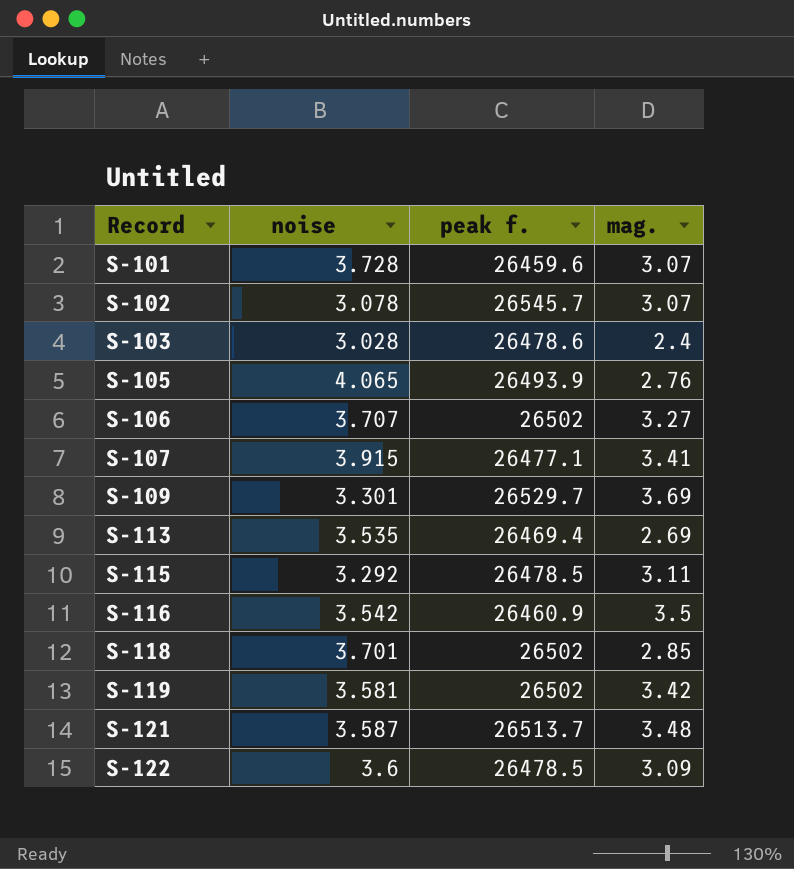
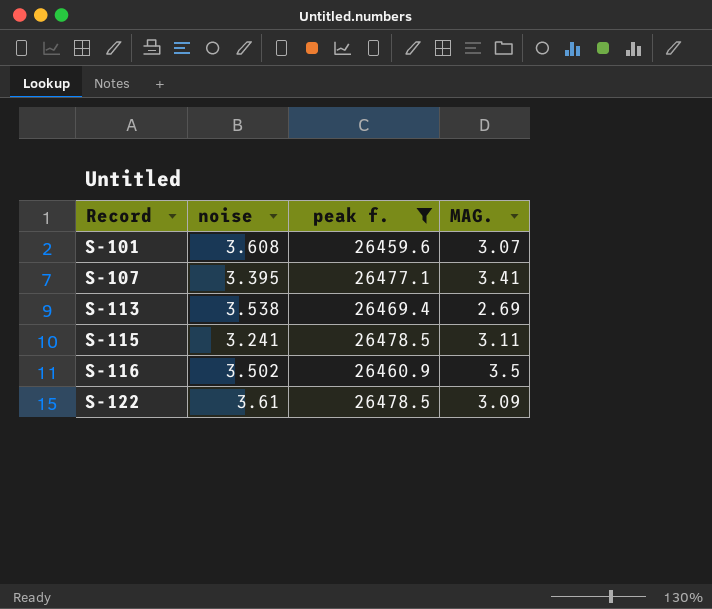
filter: none -> peak f. <= 26478.5
column name: mag. -> MAG.
S-101 | noise: 3.728 -> 3.608
S-107 | noise: 3.915 -> 3.395
S-113 | noise: 3.535 -> 3.538
S-115 | noise: 3.292 -> 3.241
S-116 | noise: 3.542 -> 3.502
S-122 | noise: 3.6 -> 3.61

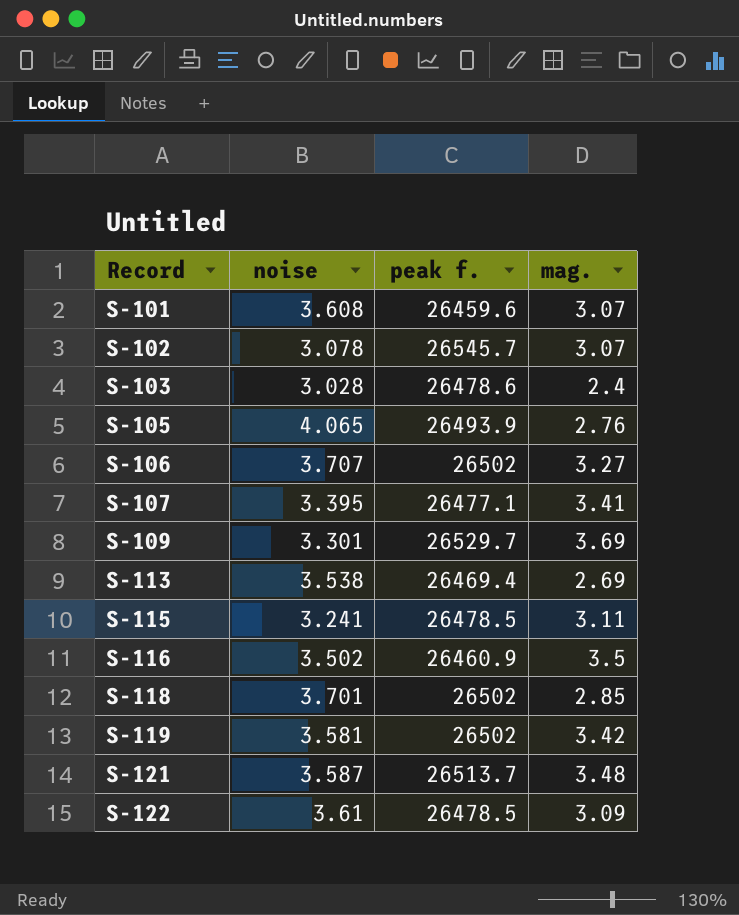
filter: peak f. <= 26478.5 -> none
column name: MAG. -> mag.

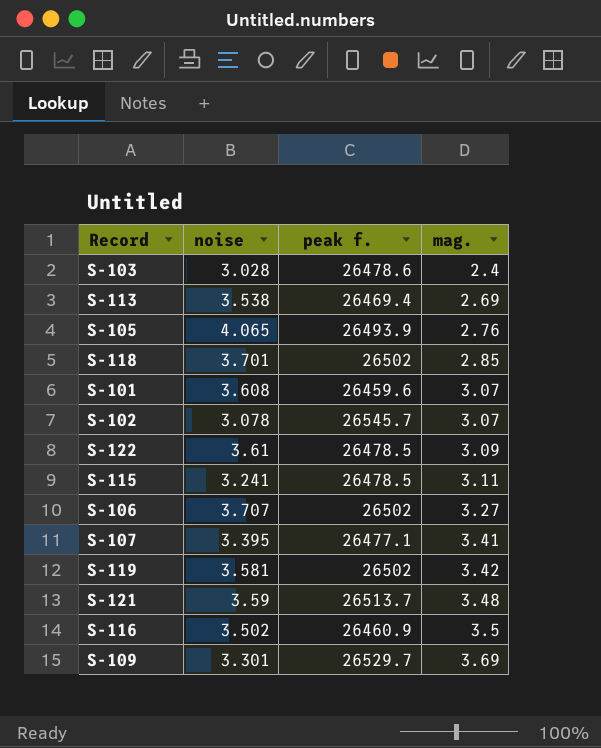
row order: Record ascending -> mag. ascending
S-121 | noise: 3.587 -> 3.59

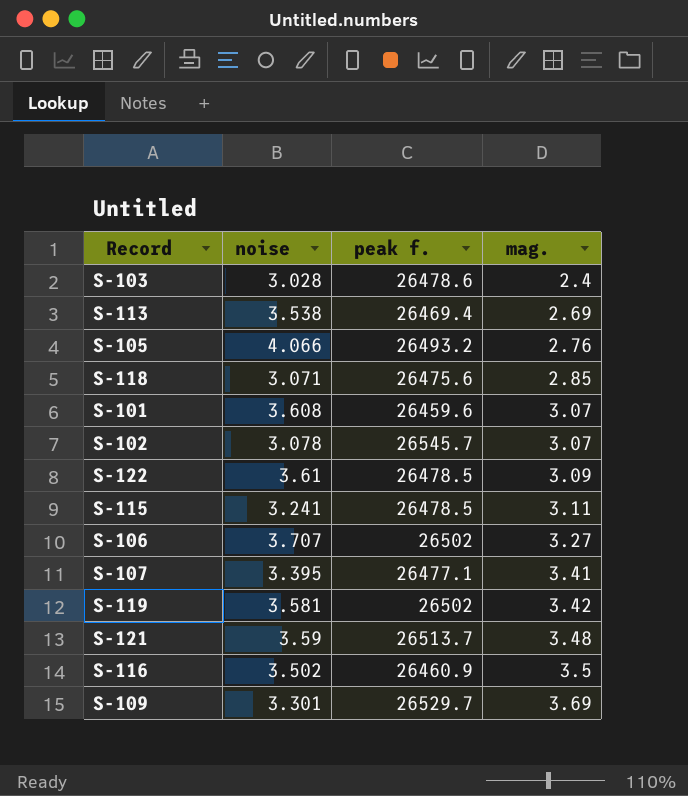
S-105 | noise: 4.065 -> 4.066
S-105 | peak f.: 26493.9 -> 26493.2
S-118 | noise: 3.701 -> 3.071
S-118 | peak f.: 26502 -> 26475.6

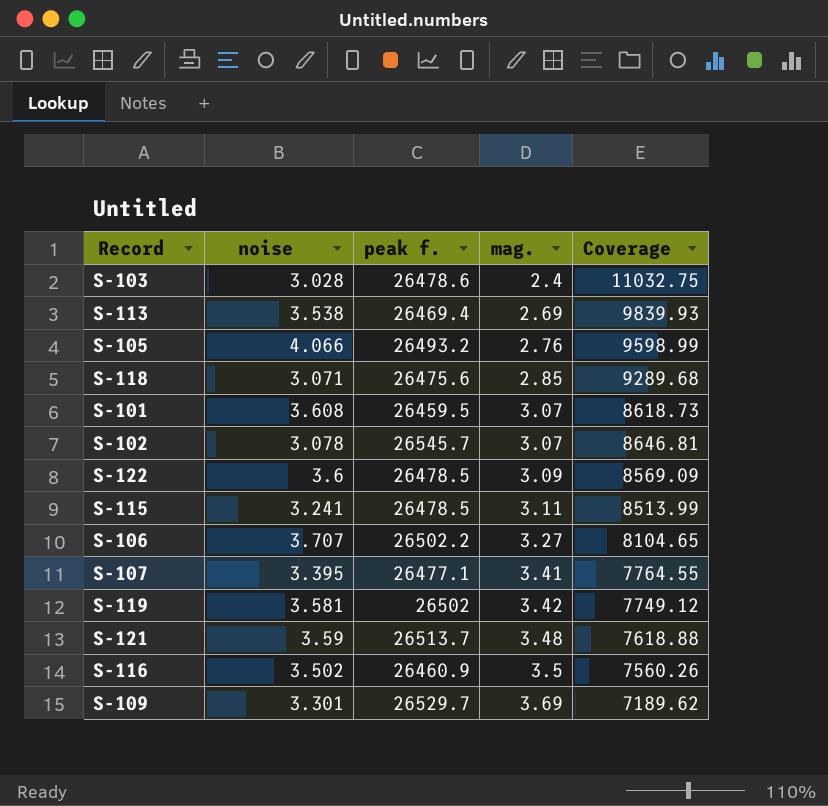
column Coverage | formula: none -> [peak f.] / [mag.]
S-101 | peak f.: 26459.6 -> 26459.5
S-122 | noise: 3.61 -> 3.6
S-106 | peak f.: 26502 -> 26502.2

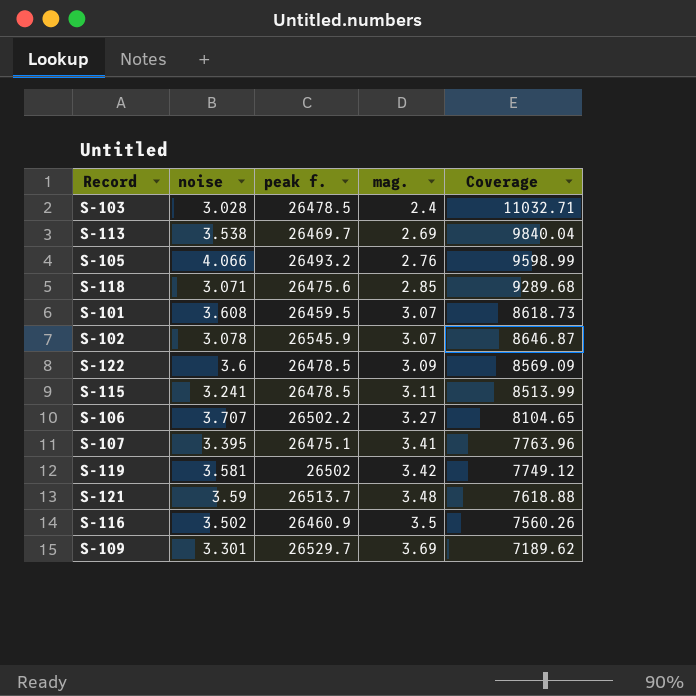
S-103 | peak f.: 26478.6 -> 26478.5
S-103 | Coverage: 11032.75 -> 11032.71
S-113 | peak f.: 26469.4 -> 26469.7
S-113 | Coverage: 9839.93 -> 9840.04
S-102 | peak f.: 26545.7 -> 26545.9
S-102 | Coverage: 8646.81 -> 8646.87
S-107 | peak f.: 26477.1 -> 26475.1
S-107 | Coverage: 7764.55 -> 7763.96

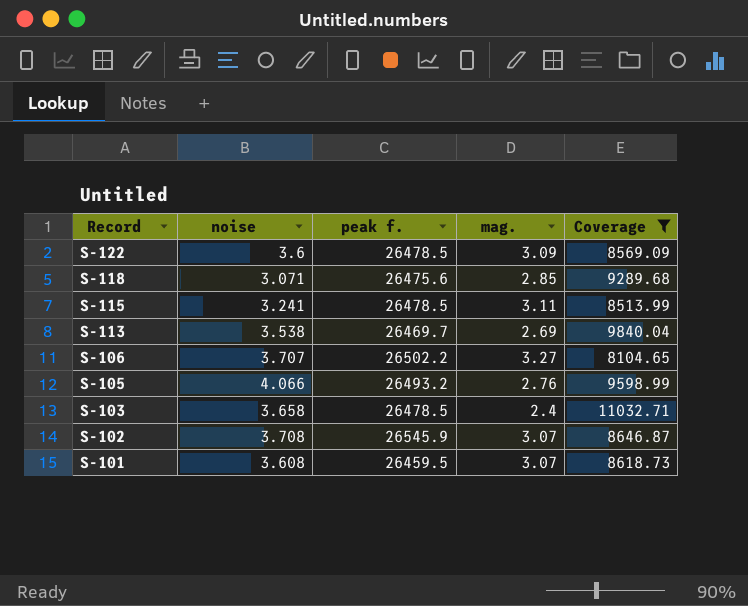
filter: none -> Coverage >= 8104.65
row order: mag. ascending -> Record descending
S-103 | noise: 3.028 -> 3.658
S-102 | noise: 3.078 -> 3.708

